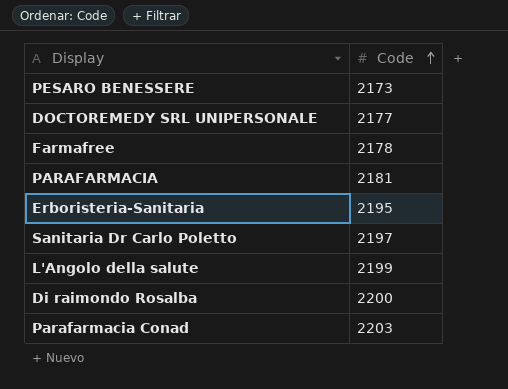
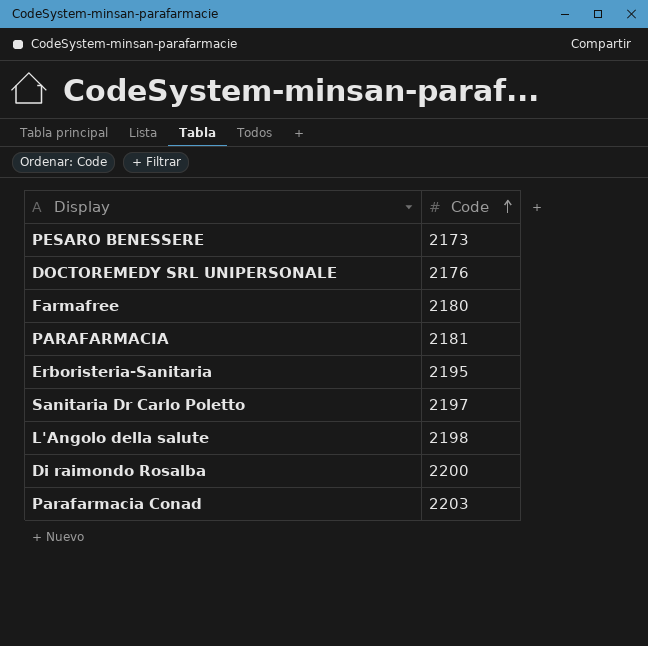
DOCTOREMEDY SRL UNIPERSONALE | Code: 2177 -> 2176
Farmafree | Code: 2178 -> 2180
L'Angolo della salute | Code: 2199 -> 2198

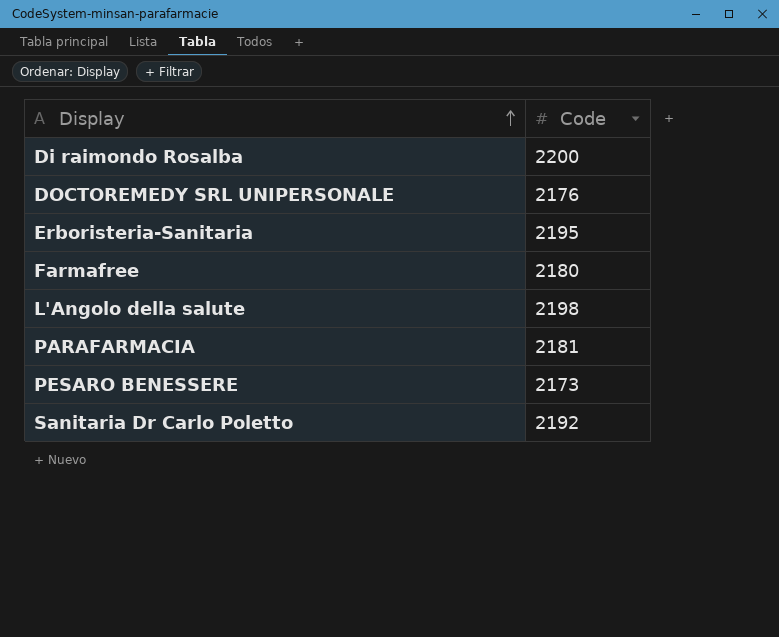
row order: Code ascending -> Display ascending
row Parafarmacia Conad: 2203 -> none
Sanitaria Dr Carlo Poletto | Code: 2197 -> 2192

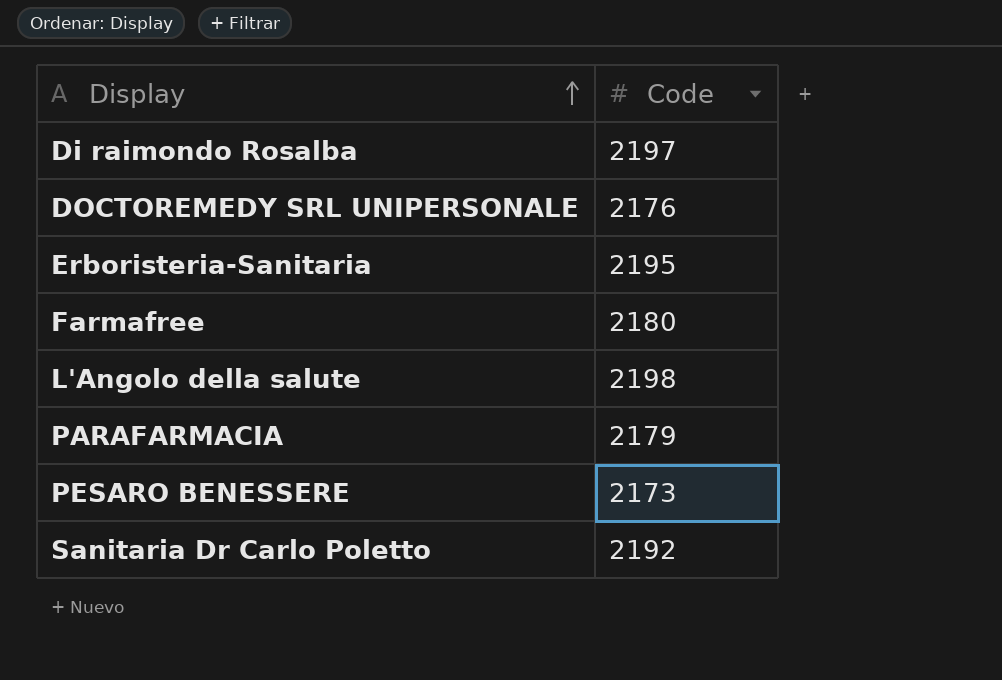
Di raimondo Rosalba | Code: 2200 -> 2197
PARAFARMACIA | Code: 2181 -> 2179

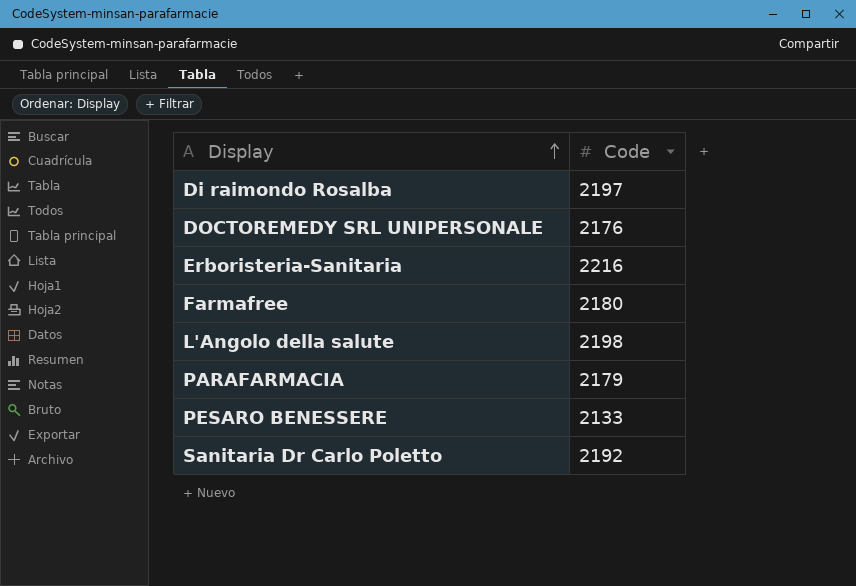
Erboristeria-Sanitaria | Code: 2195 -> 2216
PESARO BENESSERE | Code: 2173 -> 2133

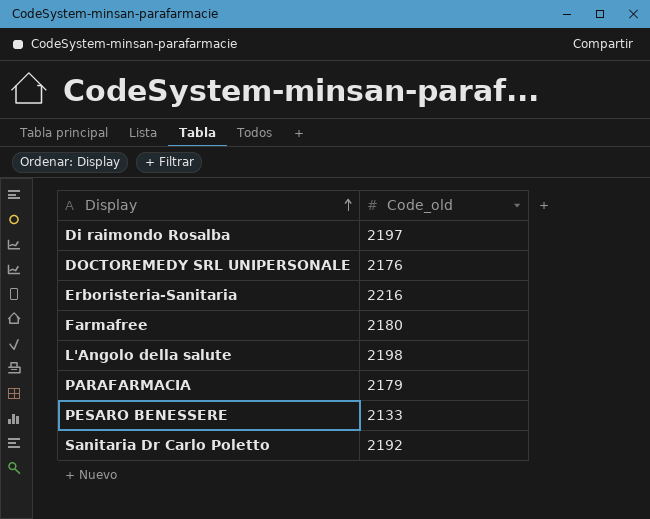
column name: Code -> Code_old

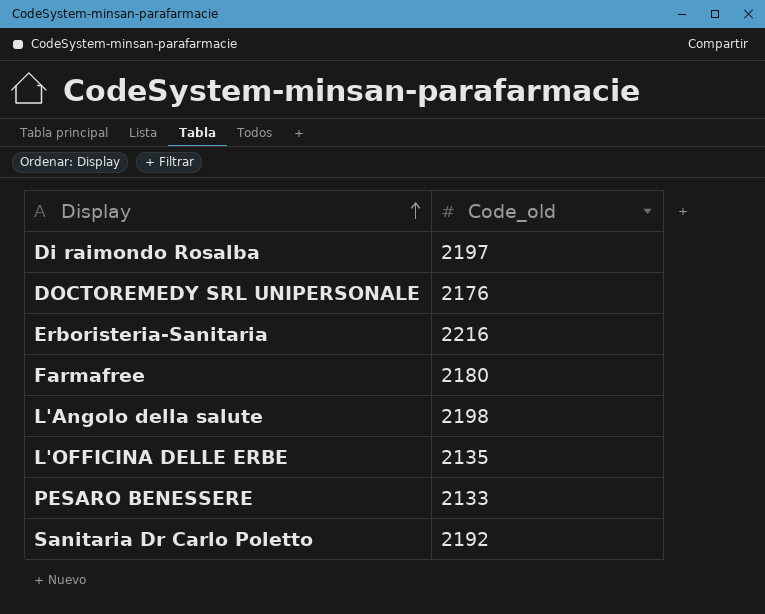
row PARAFARMACIA: 2179 -> none
row L'OFFICINA DELLE ERBE: none -> 2135

